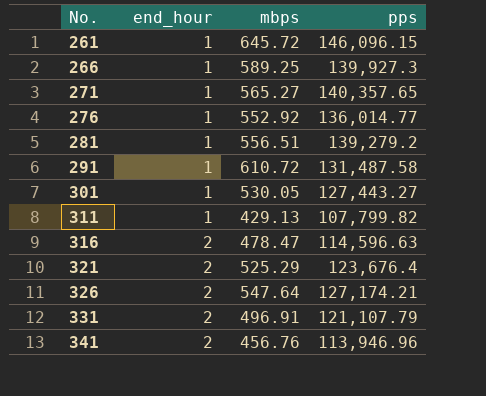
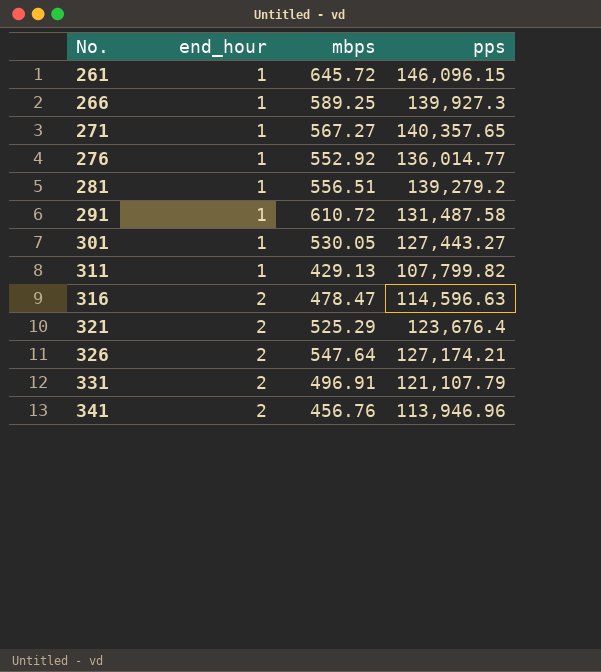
271 | mbps: 565.27 -> 567.27

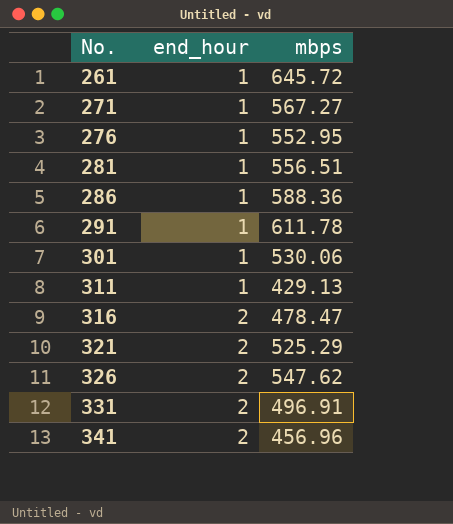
column pps | position: 4 -> none
row 266: 1 | 589.25 | 139,927.3 -> none
276 | mbps: 552.92 -> 552.95
row 286: none -> 1 | 588.36
291 | mbps: 610.72 -> 611.78
301 | mbps: 530.05 -> 530.06
326 | mbps: 547.64 -> 547.62
341 | mbps: 456.76 -> 456.96

